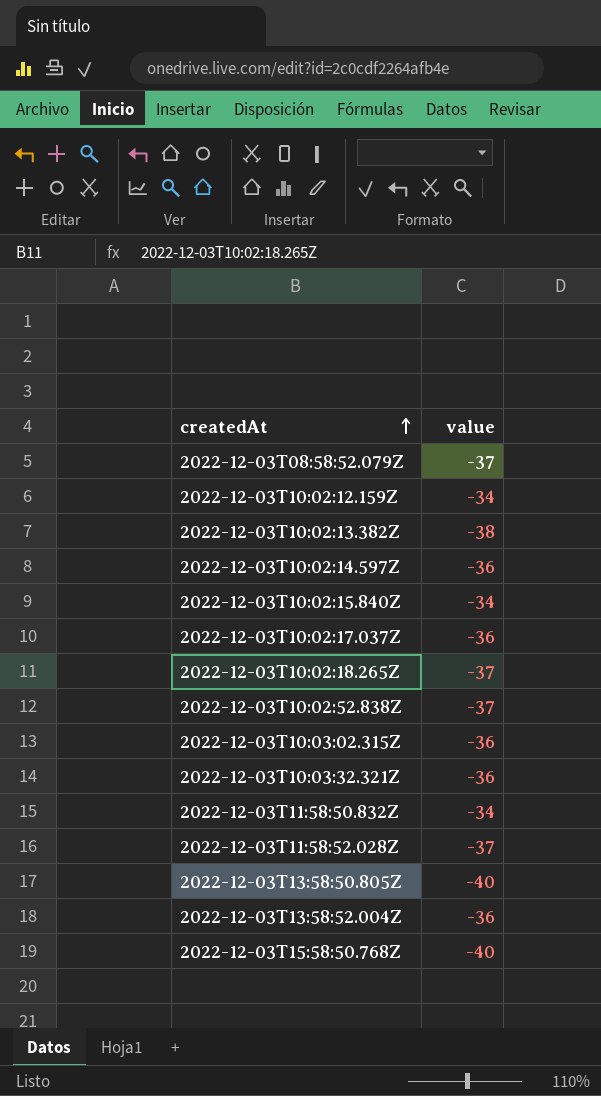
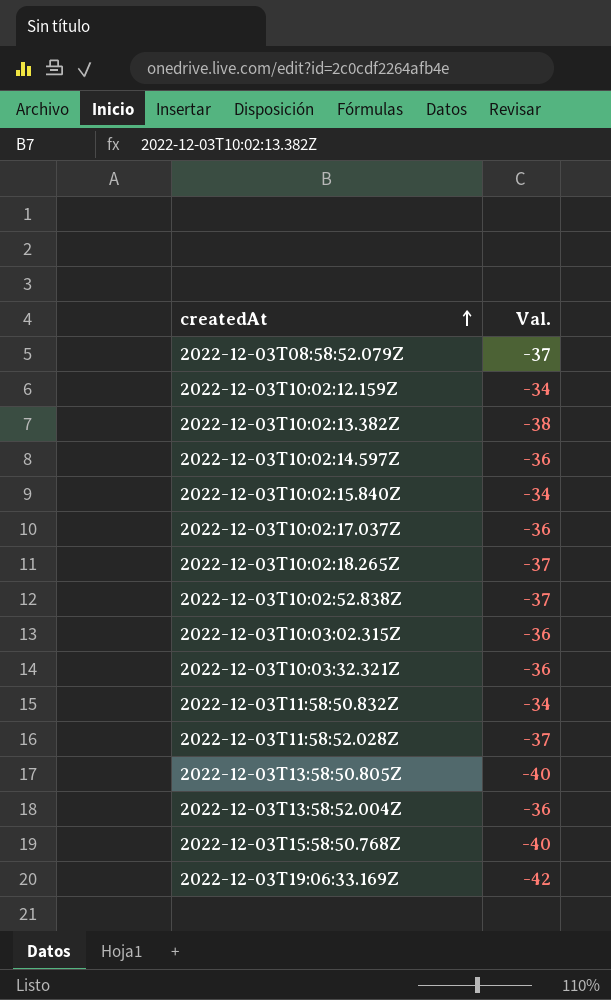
column name: value -> Val.
row 2022-12-03T19:06:33.169Z: none -> -42

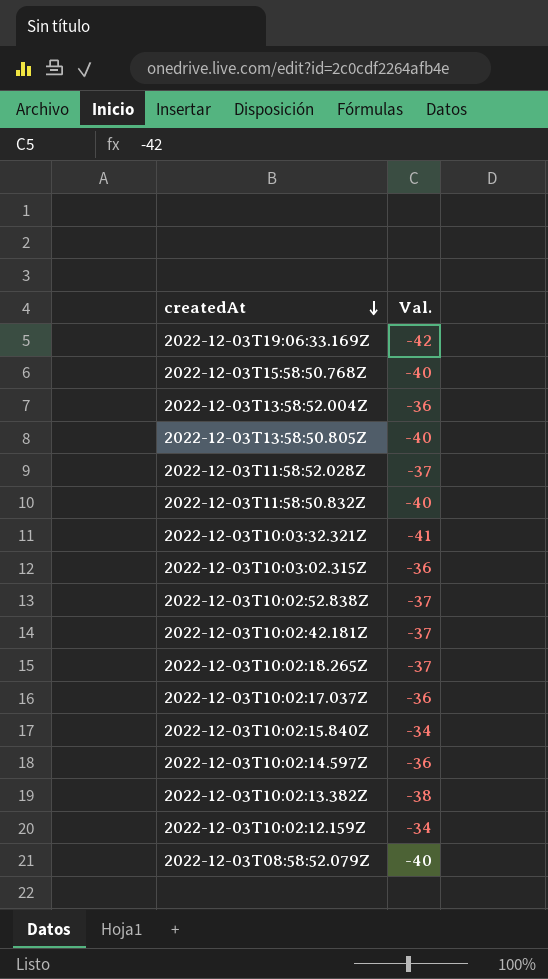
row order: createdAt ascending -> createdAt descending
2022-12-03T11:58:50.832Z | Val.: -34 -> -40
2022-12-03T10:03:32.321Z | Val.: -36 -> -41
row 2022-12-03T10:02:42.181Z: none -> -37
2022-12-03T08:58:52.079Z | Val.: -37 -> -40

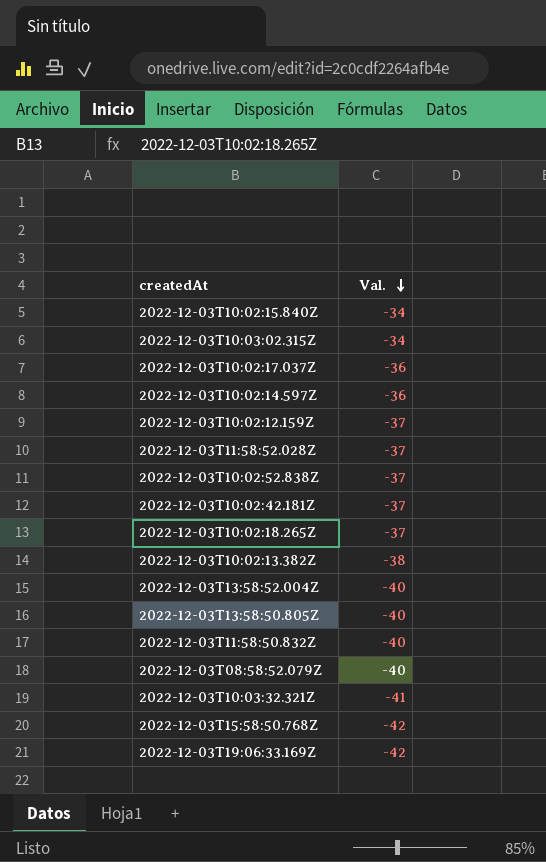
row order: createdAt descending -> Val. descending
2022-12-03T10:03:02.315Z | Val.: -36 -> -34
2022-12-03T10:02:12.159Z | Val.: -34 -> -37
2022-12-03T13:58:52.004Z | Val.: -36 -> -40
2022-12-03T15:58:50.768Z | Val.: -40 -> -42

